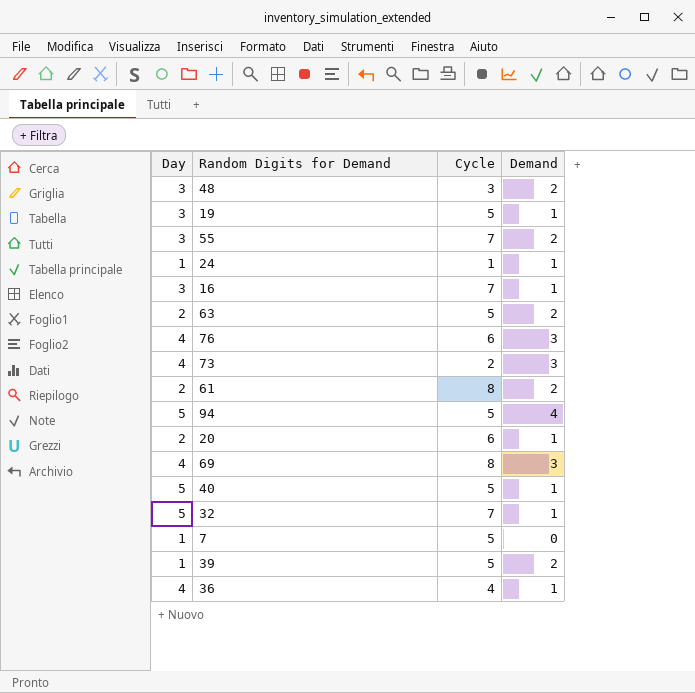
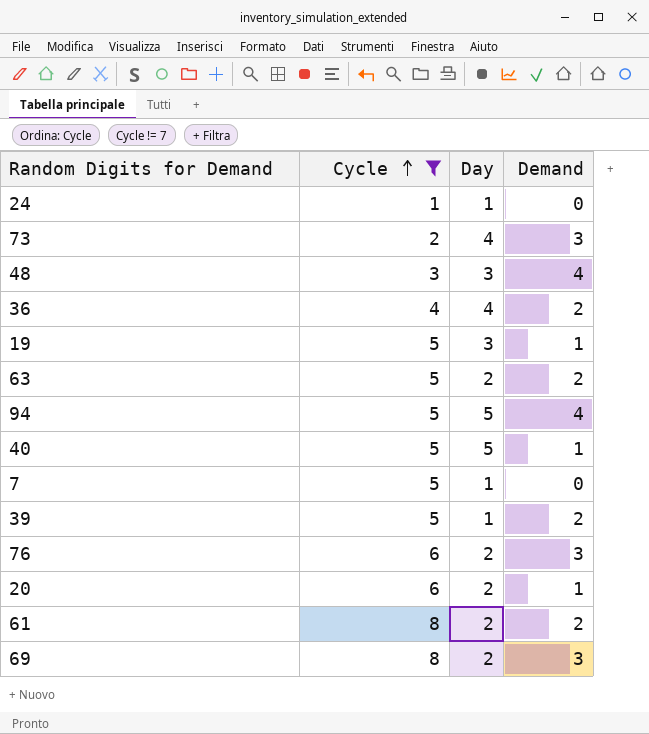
filter: none -> Cycle != 7
row order: none -> Cycle ascending
column Day | position: 1 -> 3
24 | Demand: 1 -> 0
48 | Demand: 2 -> 4
36 | Demand: 1 -> 2
76 | Day: 4 -> 2
69 | Day: 4 -> 2

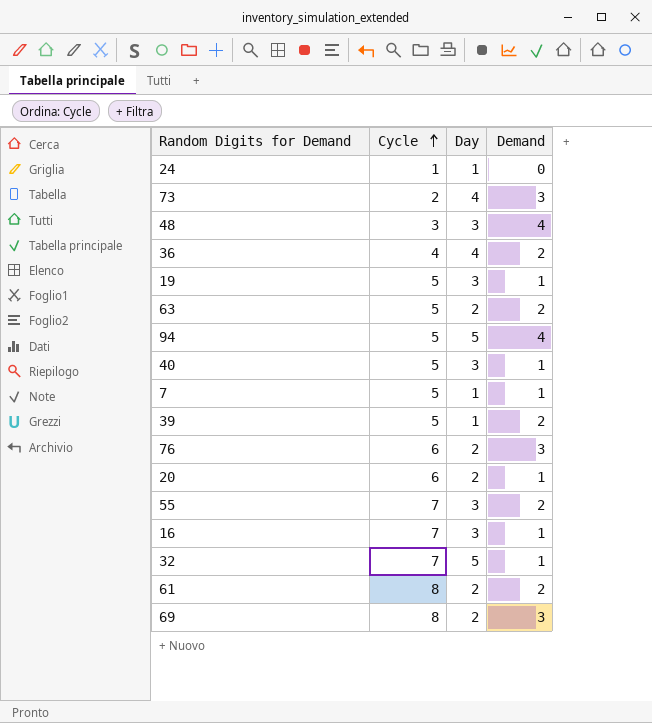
filter: Cycle != 7 -> none
40 | Day: 5 -> 3
7 | Demand: 0 -> 1

